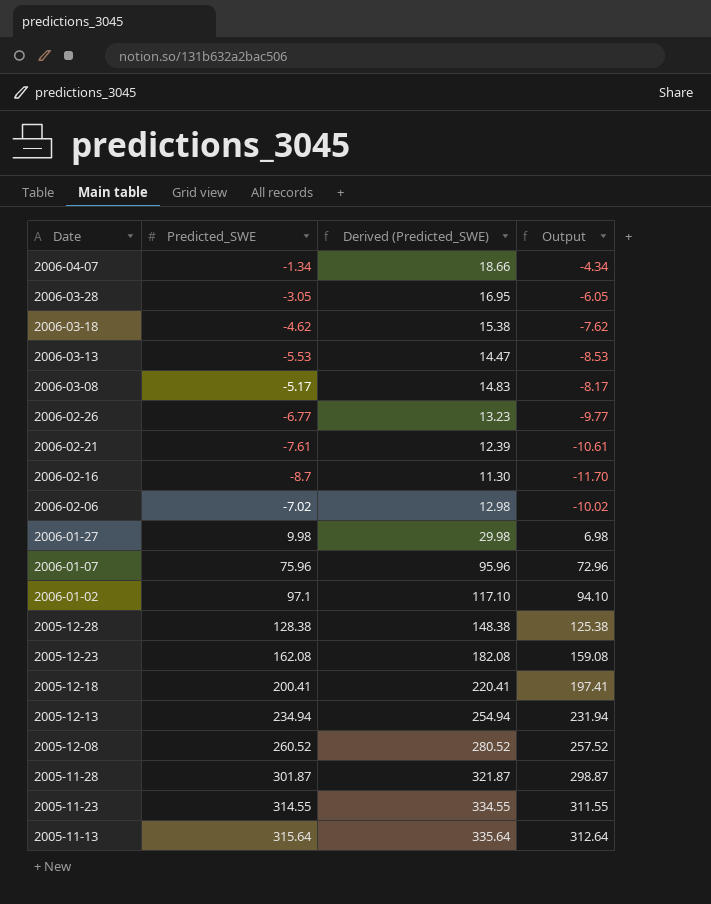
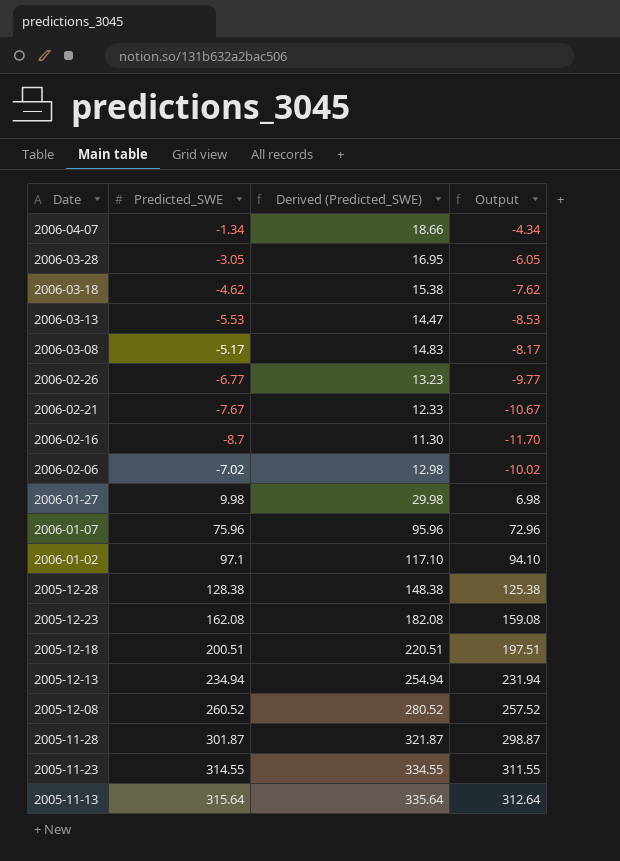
2006-02-21 | Predicted_SWE: -7.61 -> -7.67
2006-02-21 | Derived (Predicted_SWE): 12.39 -> 12.33
2006-02-21 | Output: -10.61 -> -10.67
2005-12-18 | Predicted_SWE: 200.41 -> 200.51
2005-12-18 | Derived (Predicted_SWE): 220.41 -> 220.51
2005-12-18 | Output: 197.41 -> 197.51

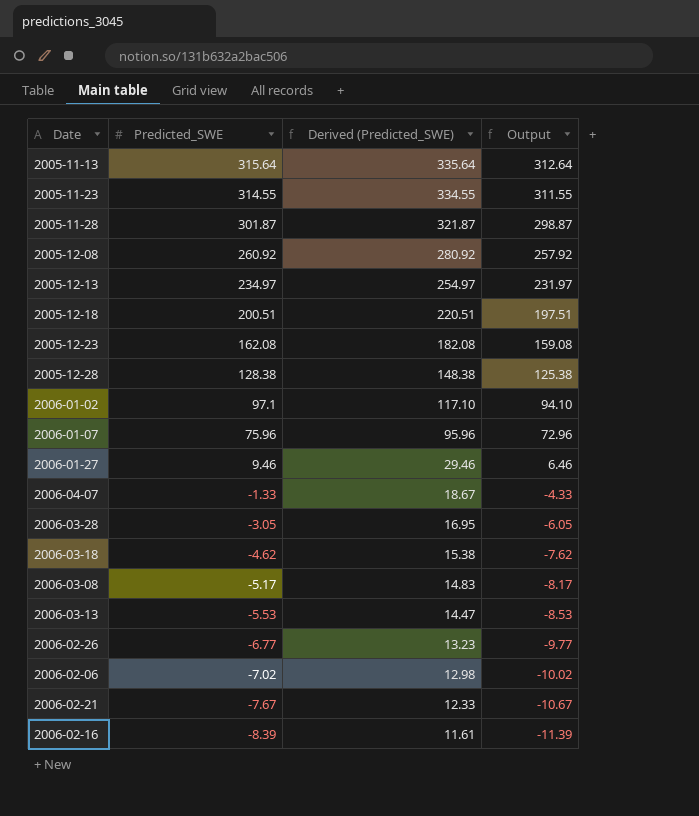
row order: Date descending -> Predicted_SWE descending
2005-12-08 | Predicted_SWE: 260.52 -> 260.92
2005-12-08 | Derived (Predicted_SWE): 280.52 -> 280.92
2005-12-08 | Output: 257.52 -> 257.92
2005-12-13 | Predicted_SWE: 234.94 -> 234.97
2005-12-13 | Derived (Predicted_SWE): 254.94 -> 254.97
2005-12-13 | Output: 231.94 -> 231.97
2006-01-27 | Predicted_SWE: 9.98 -> 9.46
2006-01-27 | Derived (Predicted_SWE): 29.98 -> 29.46
2006-01-27 | Output: 6.98 -> 6.46
2006-04-07 | Predicted_SWE: -1.34 -> -1.33
2006-04-07 | Derived (Predicted_SWE): 18.66 -> 18.67
2006-04-07 | Output: -4.34 -> -4.33
2006-02-16 | Predicted_SWE: -8.7 -> -8.39
2006-02-16 | Derived (Predicted_SWE): 11.30 -> 11.61
2006-02-16 | Output: -11.70 -> -11.39

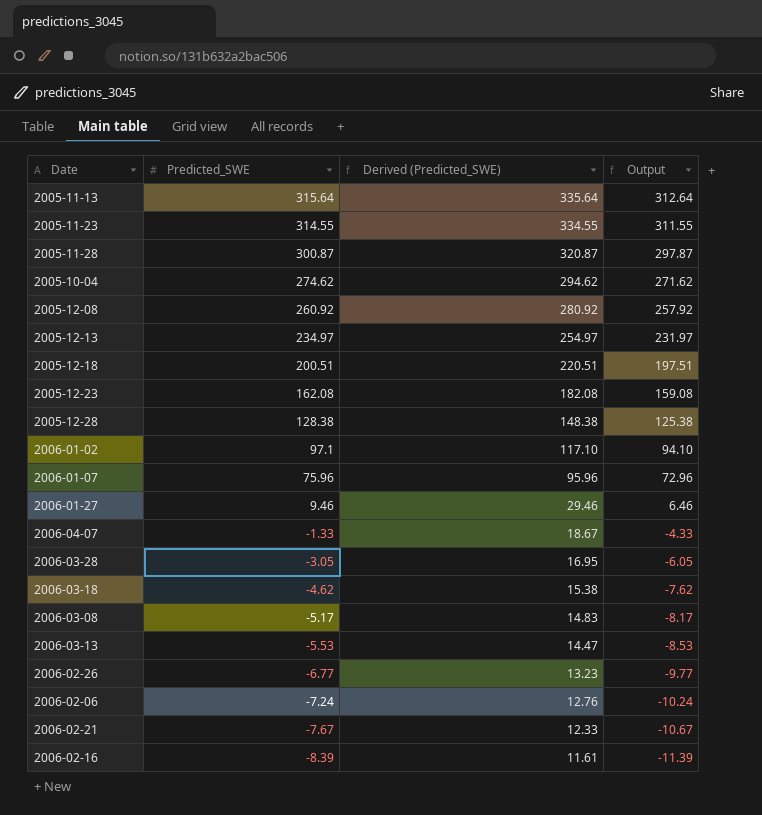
2005-11-28 | Predicted_SWE: 301.87 -> 300.87
2005-11-28 | Derived (Predicted_SWE): 321.87 -> 320.87
2005-11-28 | Output: 298.87 -> 297.87
row 2005-10-04: none -> 274.62 | 294.62 | 271.62
2006-02-06 | Predicted_SWE: -7.02 -> -7.24
2006-02-06 | Derived (Predicted_SWE): 12.98 -> 12.76
2006-02-06 | Output: -10.02 -> -10.24

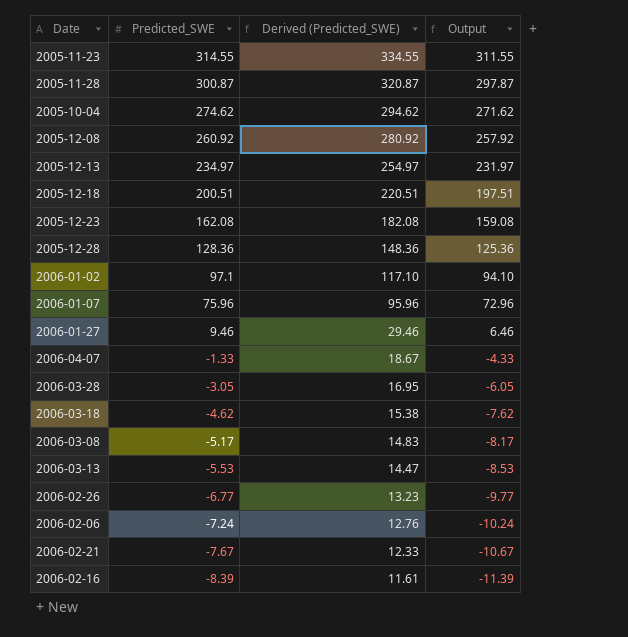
row 2005-11-13: 315.64 | 335.64 | 312.64 -> none
2005-12-28 | Predicted_SWE: 128.38 -> 128.36
2005-12-28 | Derived (Predicted_SWE): 148.38 -> 148.36
2005-12-28 | Output: 125.38 -> 125.36

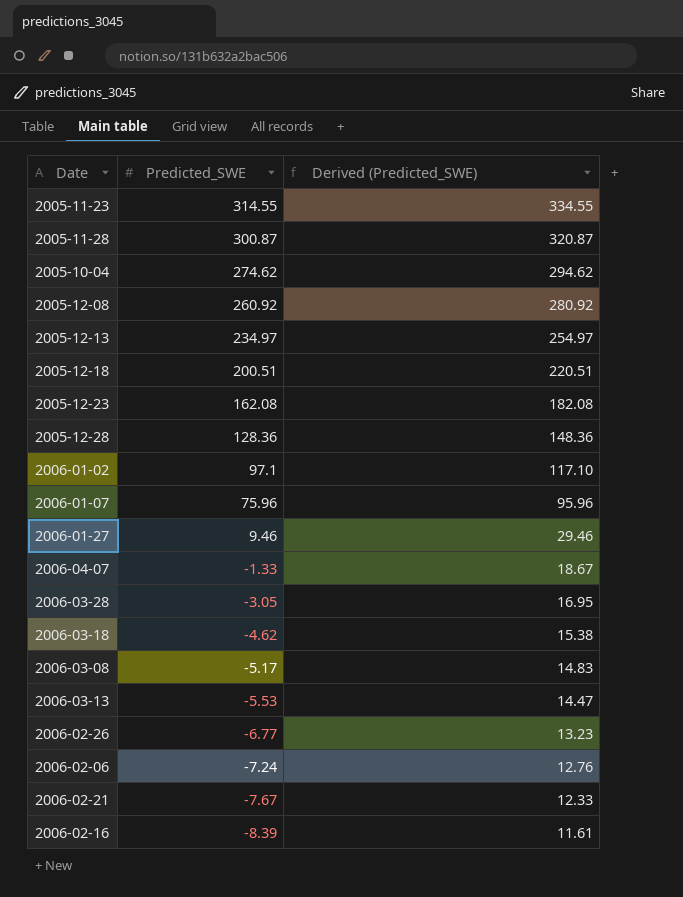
column Output | formula: [Predicted_SWE] - 3 -> none

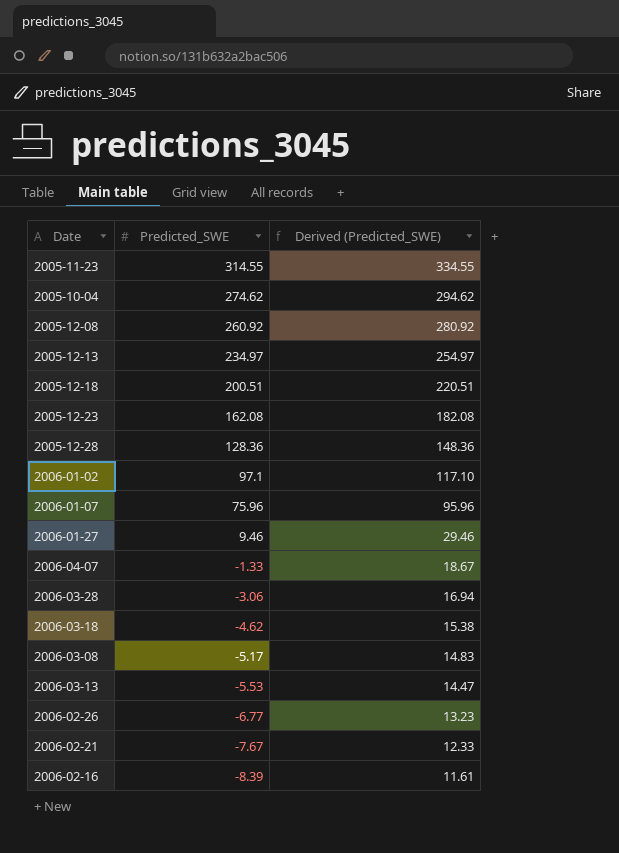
row 2005-11-28: 300.87 | 320.87 -> none
row 2006-02-06: -7.24 | 12.76 -> none
2006-03-28 | Predicted_SWE: -3.05 -> -3.06
2006-03-28 | Derived (Predicted_SWE): 16.95 -> 16.94

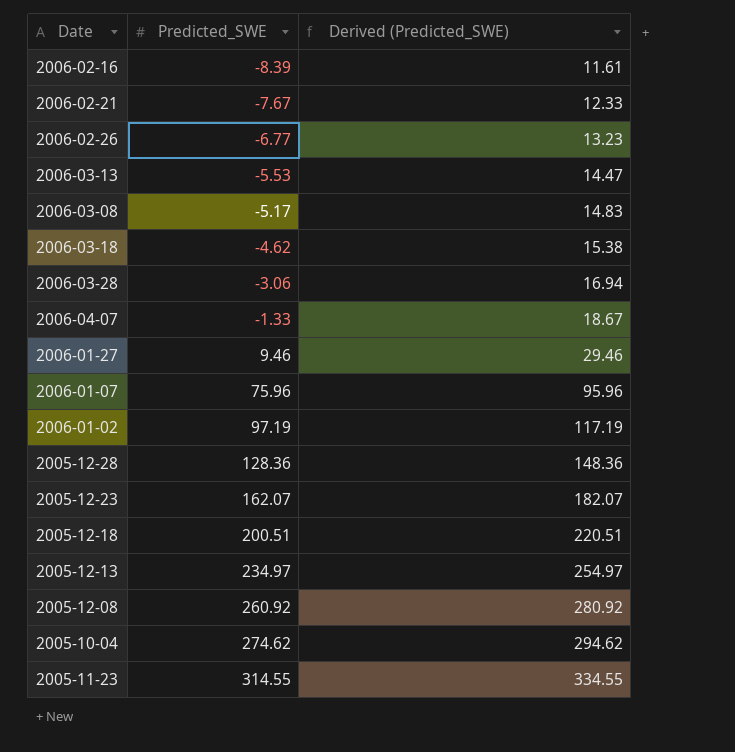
row order: Predicted_SWE descending -> Predicted_SWE ascending
2006-01-02 | Predicted_SWE: 97.1 -> 97.19
2006-01-02 | Derived (Predicted_SWE): 117.10 -> 117.19
2005-12-23 | Predicted_SWE: 162.08 -> 162.07
2005-12-23 | Derived (Predicted_SWE): 182.08 -> 182.07

